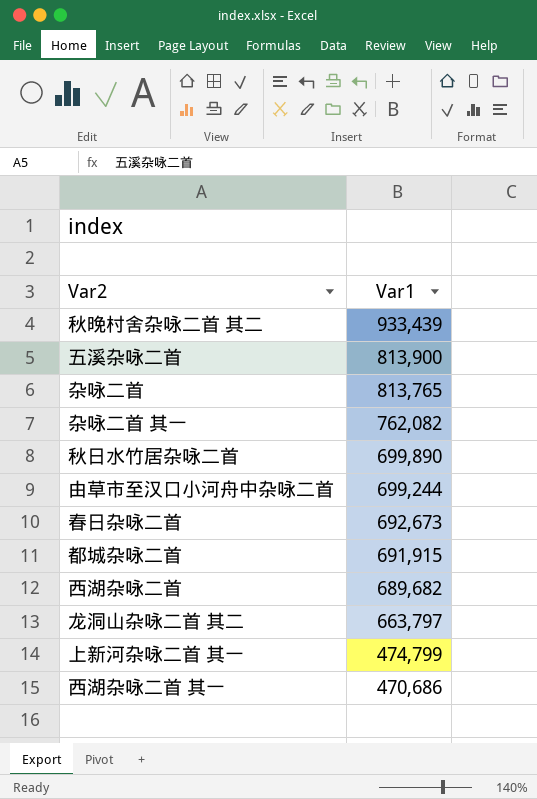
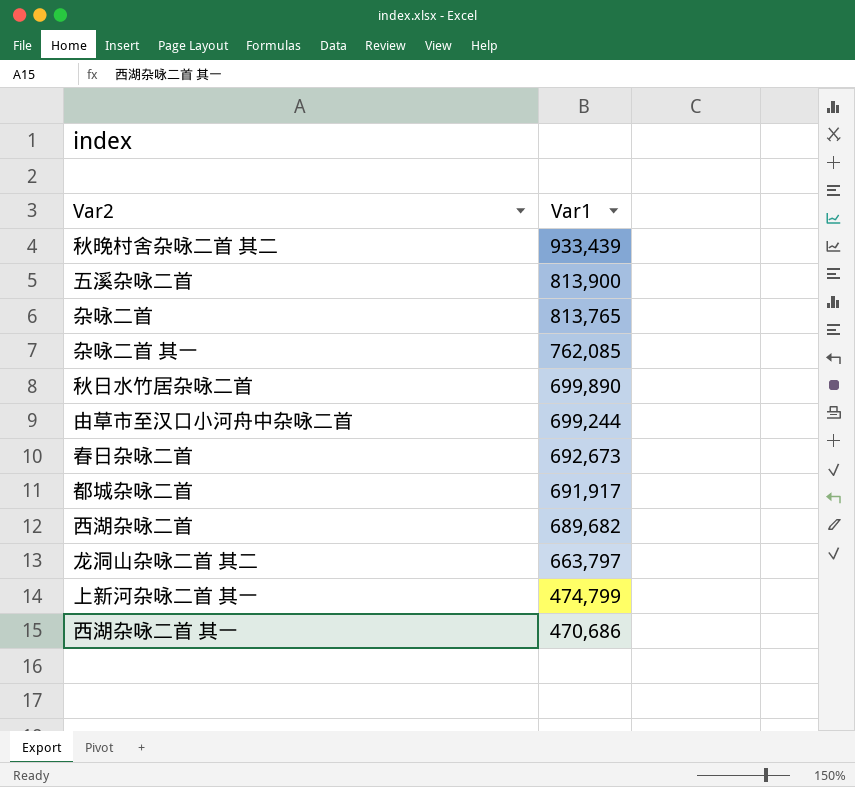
杂咏二首 其一 | Var1: 762,082 -> 762,085
都城杂咏二首 | Var1: 691,915 -> 691,917

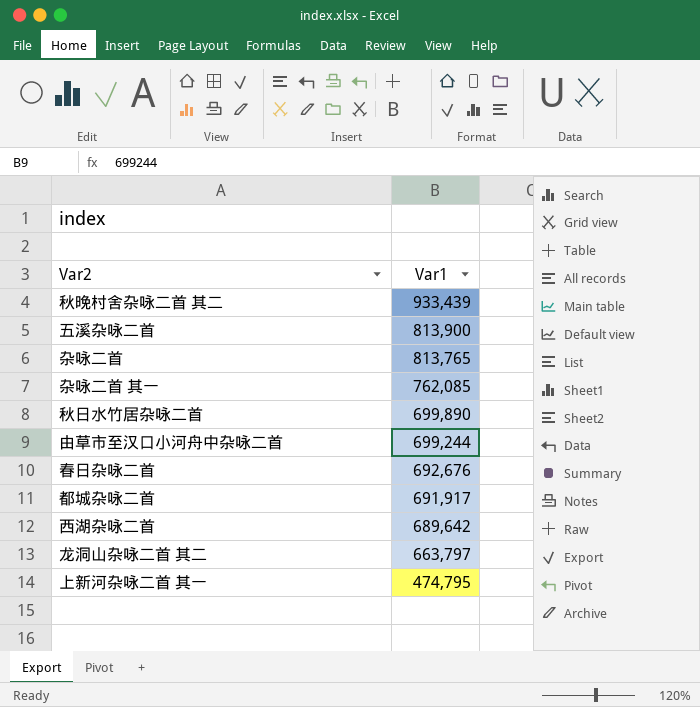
row 西湖杂咏二首 其一: 470,686 -> none
春日杂咏二首 | Var1: 692,673 -> 692,676
西湖杂咏二首 | Var1: 689,682 -> 689,642
上新河杂咏二首 其一 | Var1: 474,799 -> 474,795

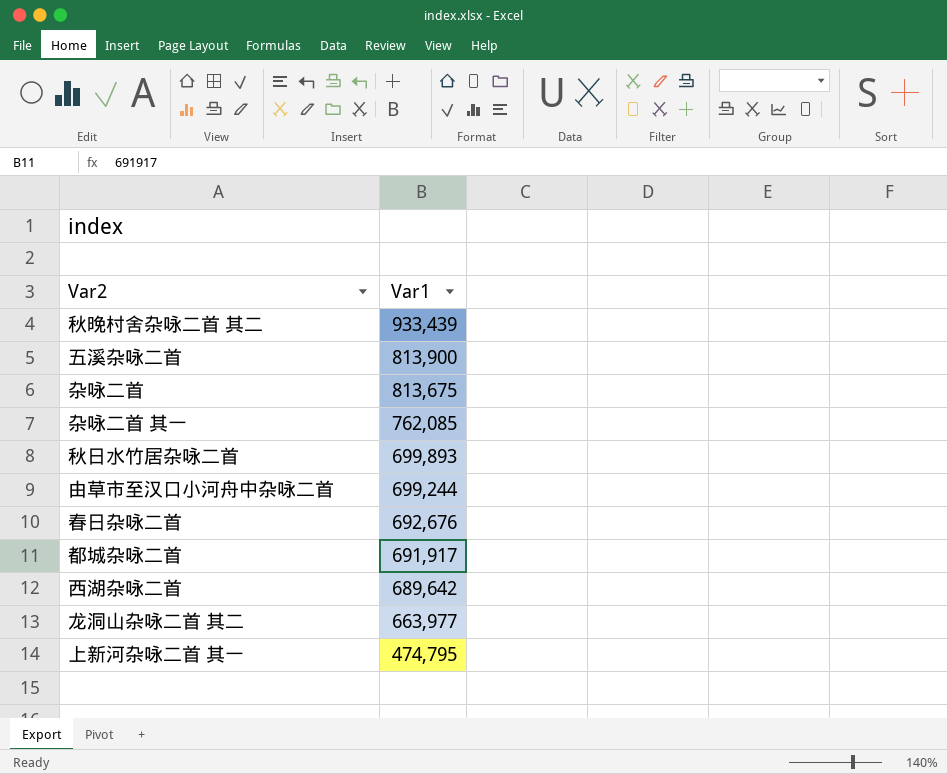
杂咏二首 | Var1: 813,765 -> 813,675
秋日水竹居杂咏二首 | Var1: 699,890 -> 699,893
龙洞山杂咏二首 其二 | Var1: 663,797 -> 663,977

